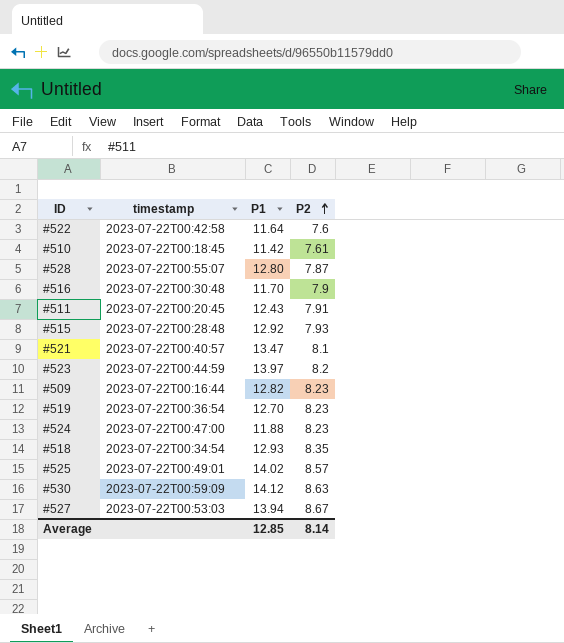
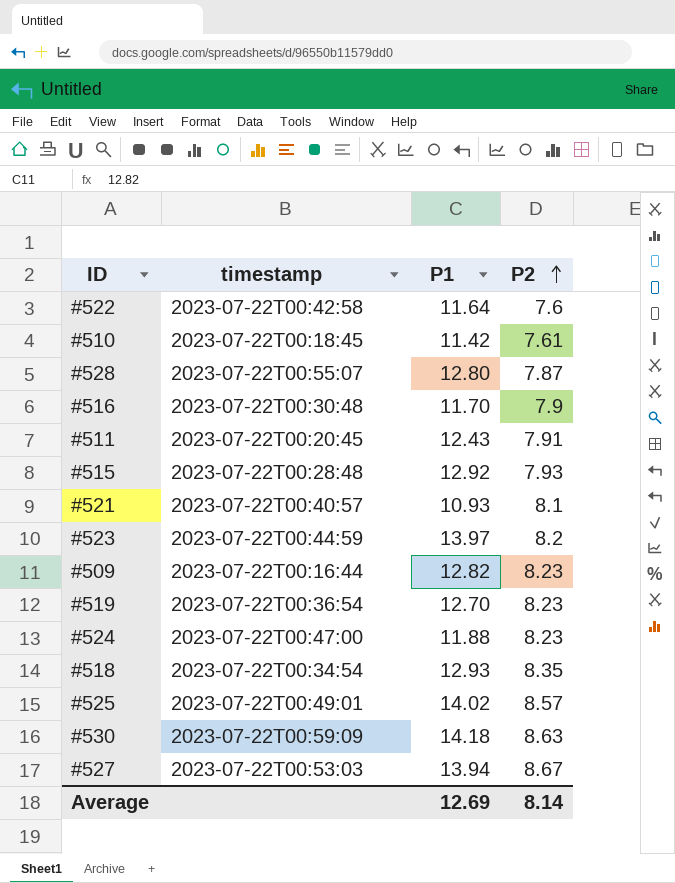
#521 | P1: 13.47 -> 10.93
#530 | P1: 14.12 -> 14.18
Average | P1: 12.85 -> 12.69

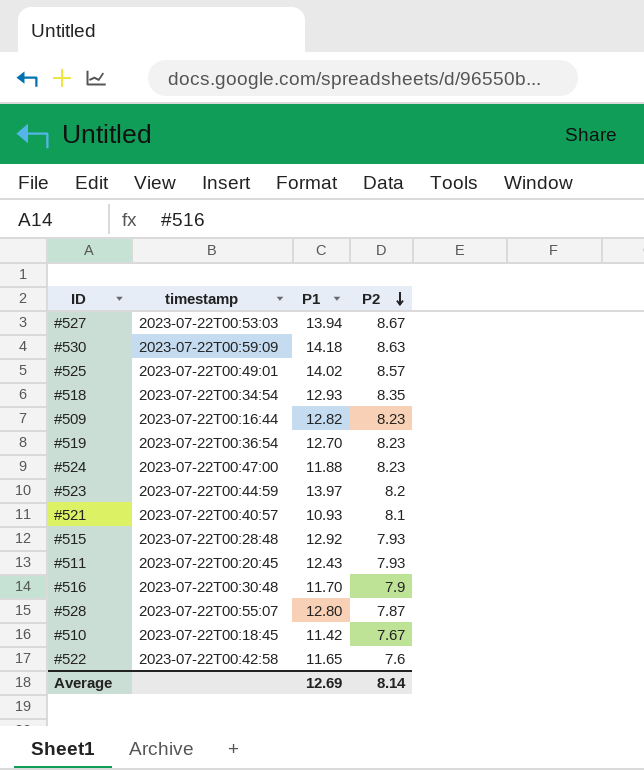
row order: P2 ascending -> P2 descending
#511 | P2: 7.91 -> 7.93
#510 | P2: 7.61 -> 7.67
#522 | P1: 11.64 -> 11.65

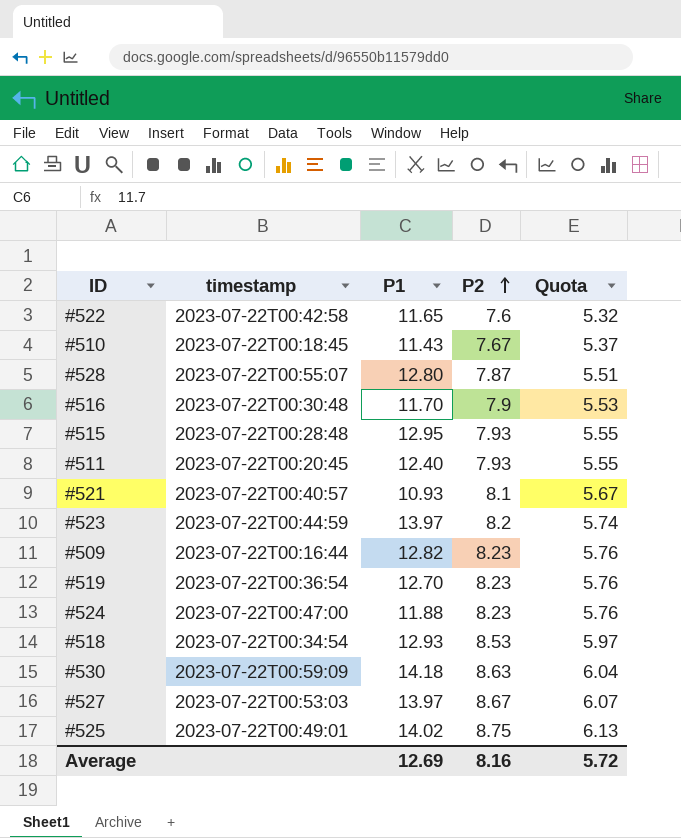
row order: P2 descending -> P2 ascending
column Quota | formula: none -> [P2] * 0.7
#510 | P1: 11.42 -> 11.43
#515 | P1: 12.92 -> 12.95
#511 | P1: 12.43 -> 12.40
#518 | P2: 8.35 -> 8.53
#527 | P1: 13.94 -> 13.97
#525 | P2: 8.57 -> 8.75
Average | P2: 8.14 -> 8.16

